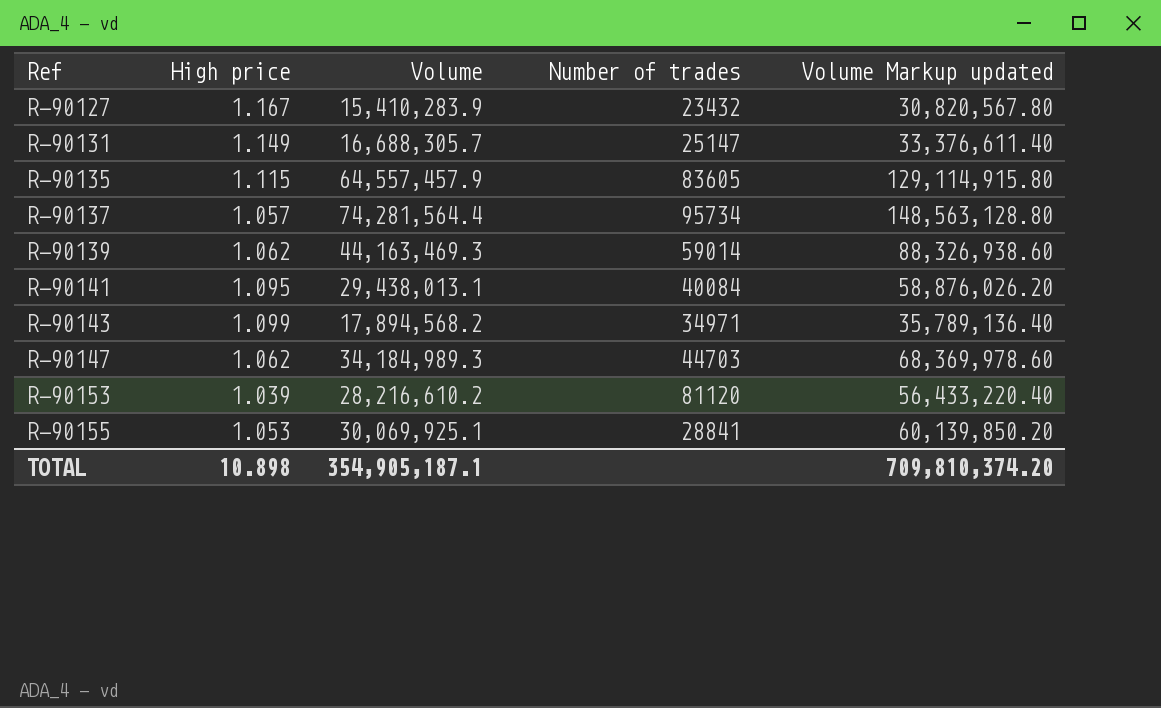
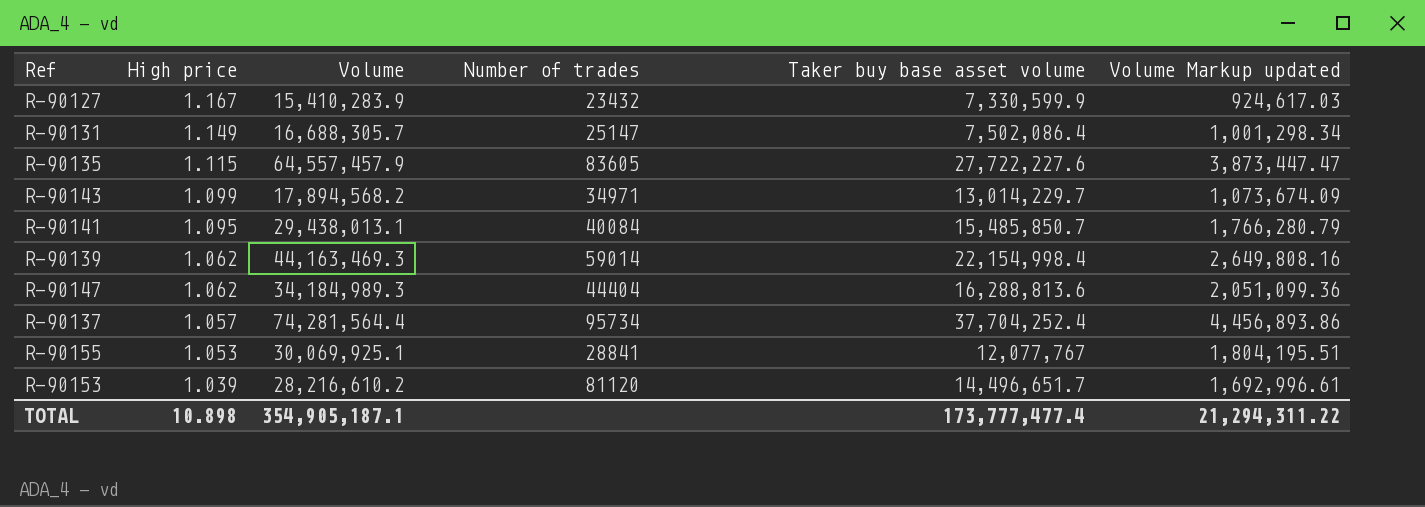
row order: Ref ascending -> High price descending
column Taker buy base asset volume | position: none -> 5
column Volume Markup updated | formula: [Volume] * 2 -> [Volume] * 0.06
R-90147 | Number of trades: 44703 -> 44404
TOTAL | Volume Markup updated: 709,810,374.20 -> 21,294,311.22

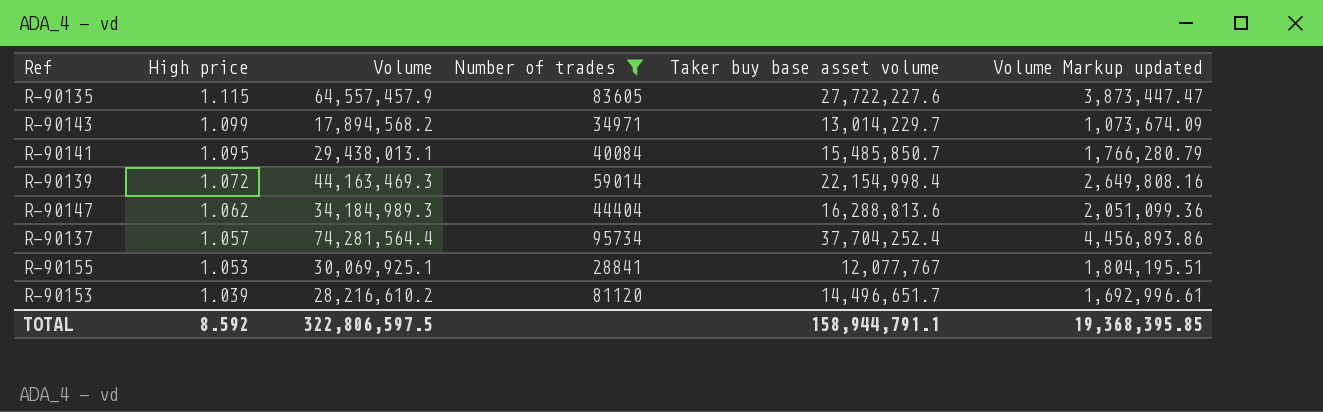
filter: none -> Number of trades >= 28841
R-90139 | High price: 1.062 -> 1.072
TOTAL | High price: 10.898 -> 8.592
TOTAL | Volume: 354,905,187.1 -> 322,806,597.5
TOTAL | Taker buy base asset volume: 173,777,477.4 -> 158,944,791.1
TOTAL | Volume Markup updated: 21,294,311.22 -> 19,368,395.85

